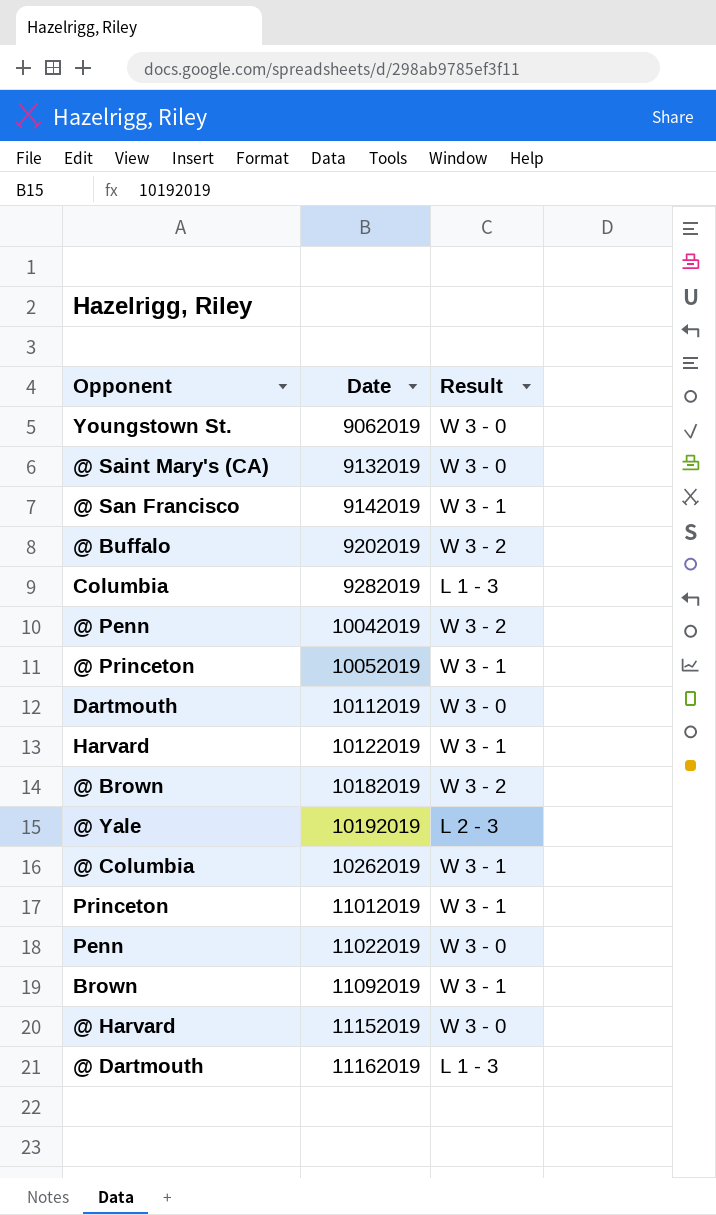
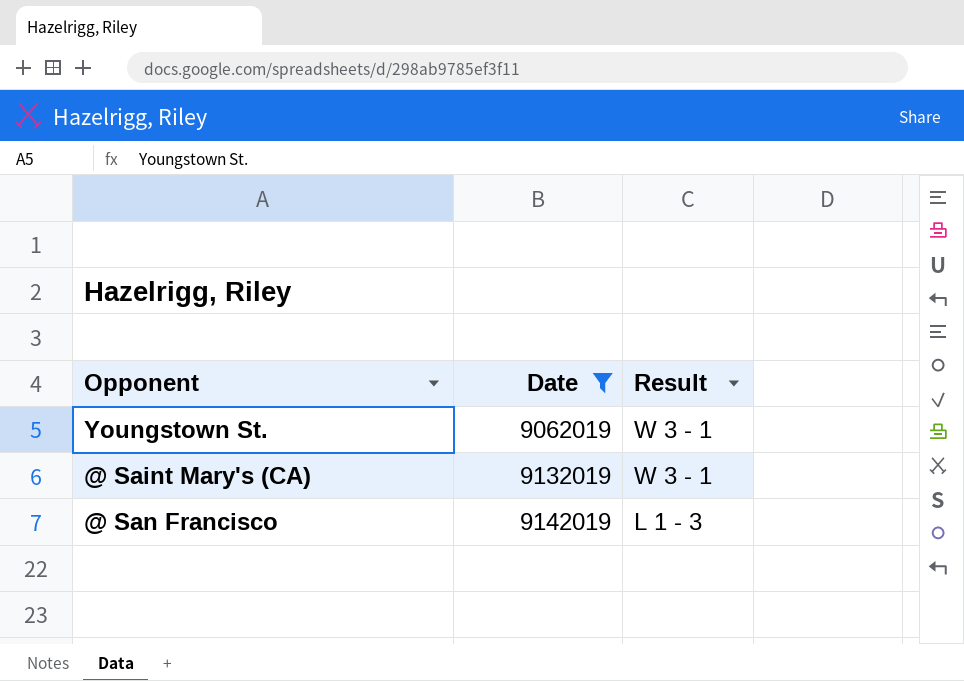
filter: none -> Date <= 9142019
Youngstown St. | Result: W 3 - 0 -> W 3 - 1
@ Saint Mary's (CA) | Result: W 3 - 0 -> W 3 - 1
@ San Francisco | Result: W 3 - 1 -> L 1 - 3

